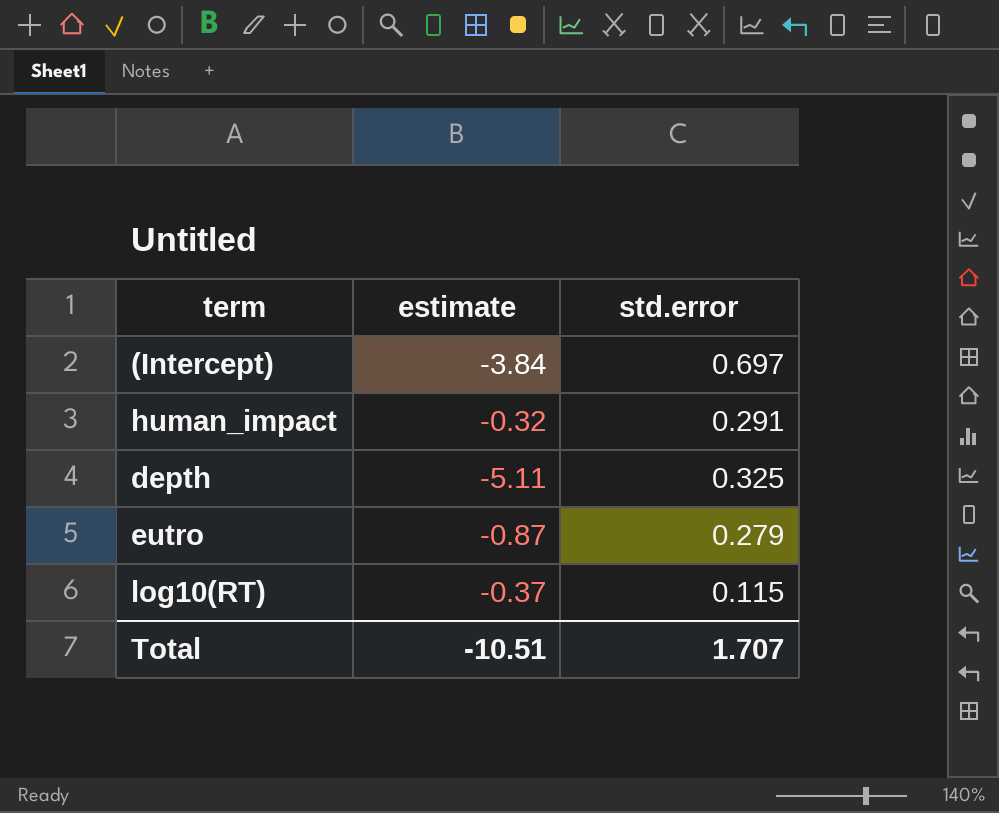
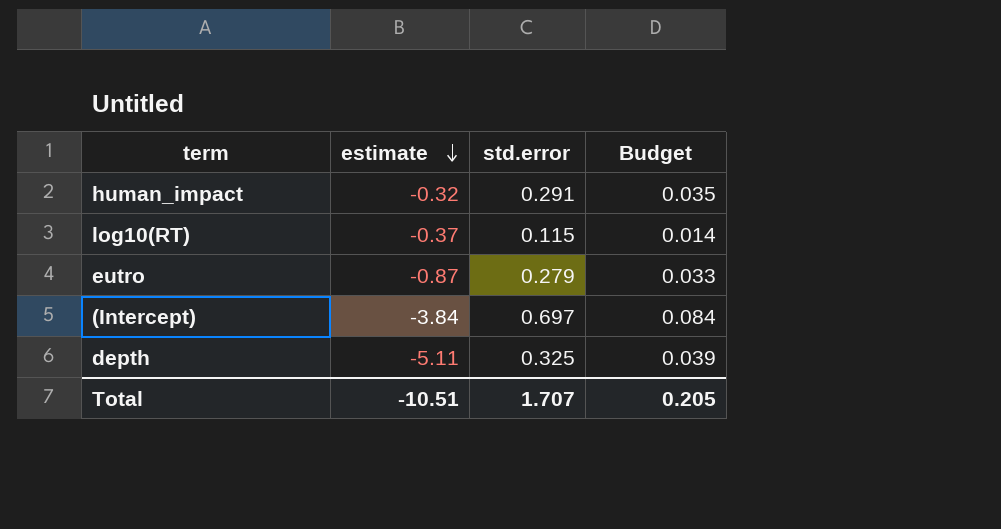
row order: none -> estimate descending
column Budget | formula: none -> [std.error] * 0.12

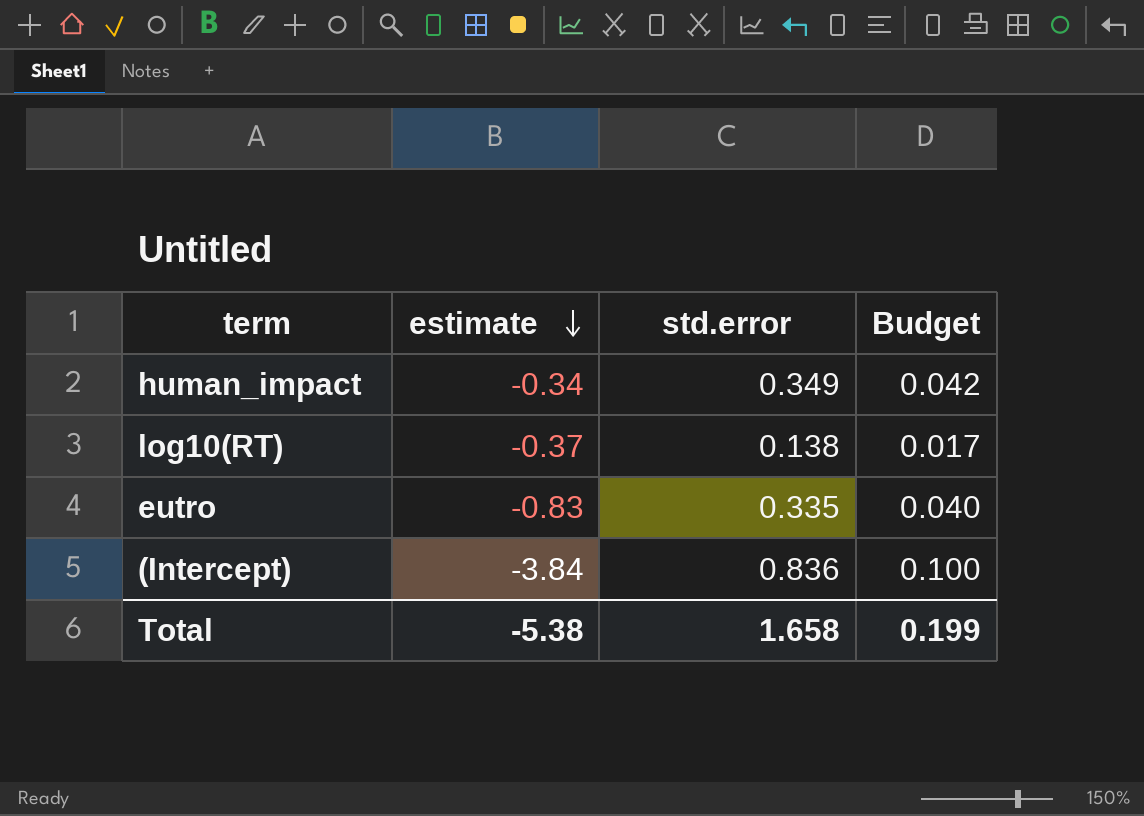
row depth: -5.11 | 0.325 | 0.039 -> none
human_impact | estimate: -0.32 -> -0.34
human_impact | std.error: 0.291 -> 0.349
human_impact | Budget: 0.035 -> 0.042
log10(RT) | std.error: 0.115 -> 0.138
log10(RT) | Budget: 0.014 -> 0.017
eutro | estimate: -0.87 -> -0.83
eutro | std.error: 0.279 -> 0.335
eutro | Budget: 0.033 -> 0.040
(Intercept) | std.error: 0.697 -> 0.836
(Intercept) | Budget: 0.084 -> 0.100
Total | estimate: -10.51 -> -5.38
Total | std.error: 1.707 -> 1.658
Total | Budget: 0.205 -> 0.199

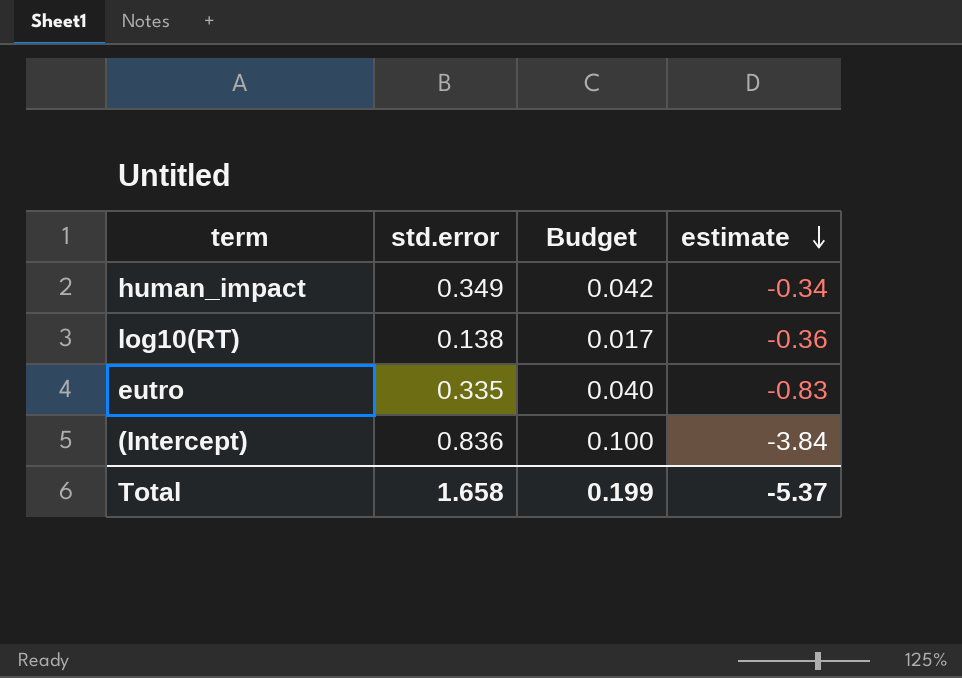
column estimate | position: 2 -> 4
log10(RT) | estimate: -0.37 -> -0.36
Total | estimate: -5.38 -> -5.37

